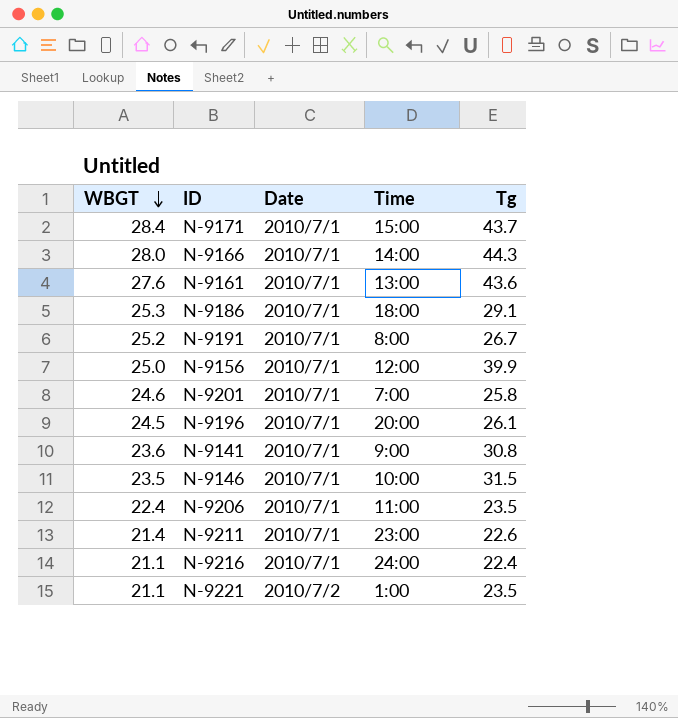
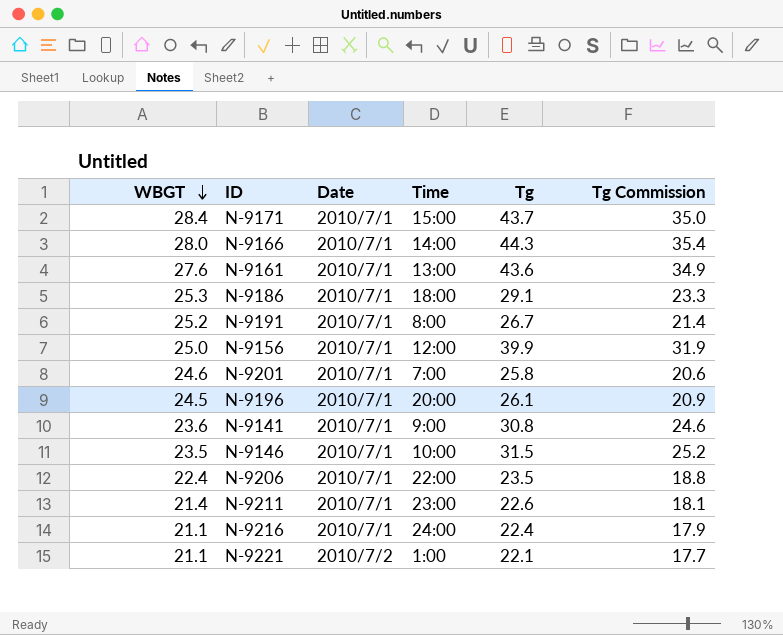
column Tg Commission | formula: none -> [Tg] * 0.8
N-9206 | Time: 11:00 -> 22:00
N-9221 | Tg: 23.5 -> 22.1

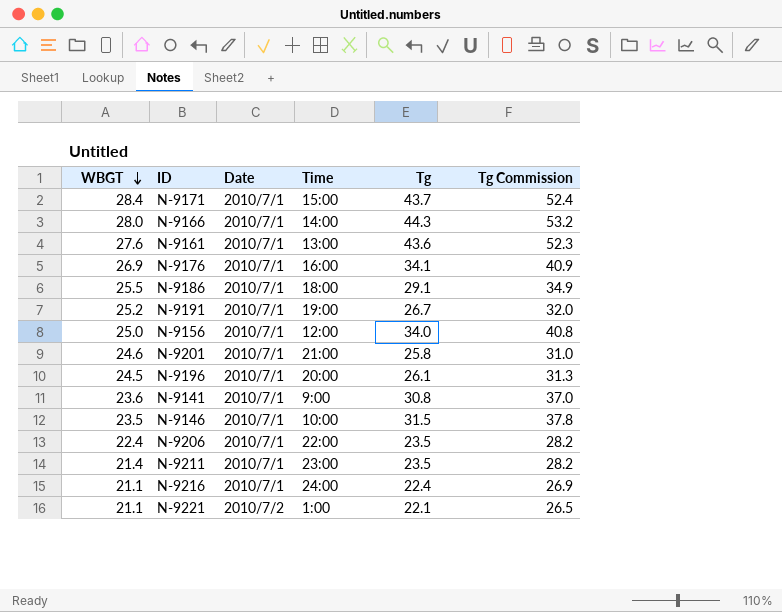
column Tg Commission | formula: [Tg] * 0.8 -> [Tg] * 1.2
row N-9176: none -> 26.9 | 2010/7/1 | 16:00 | 34.1 | 40.9
N-9186 | WBGT: 25.3 -> 25.5
N-9191 | Time: 8:00 -> 19:00
N-9156 | Tg: 39.9 -> 34.0
N-9201 | Time: 7:00 -> 21:00
N-9211 | Tg: 22.6 -> 23.5

